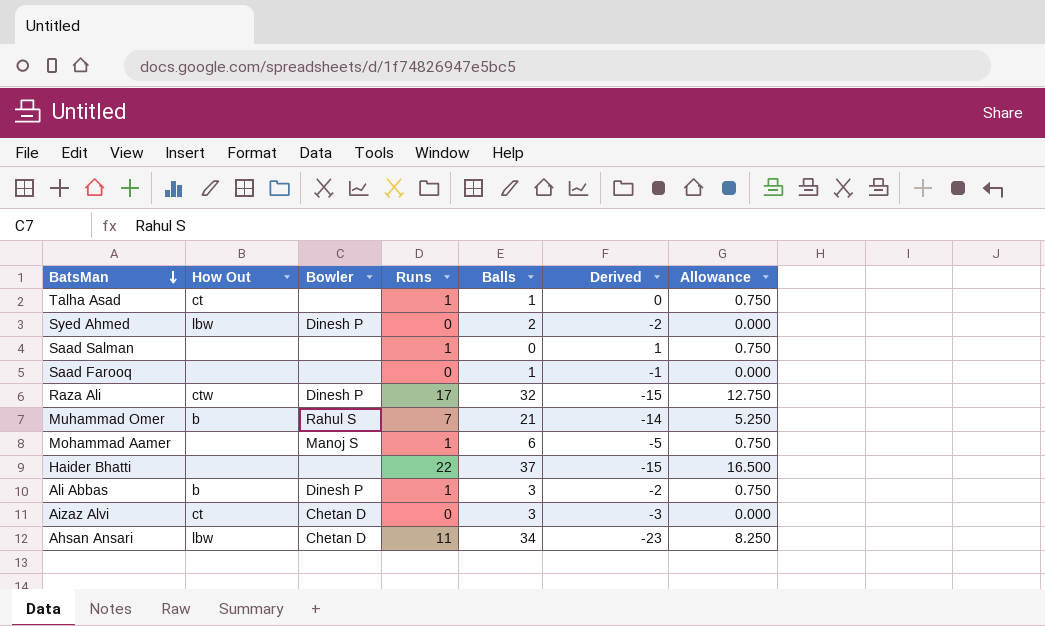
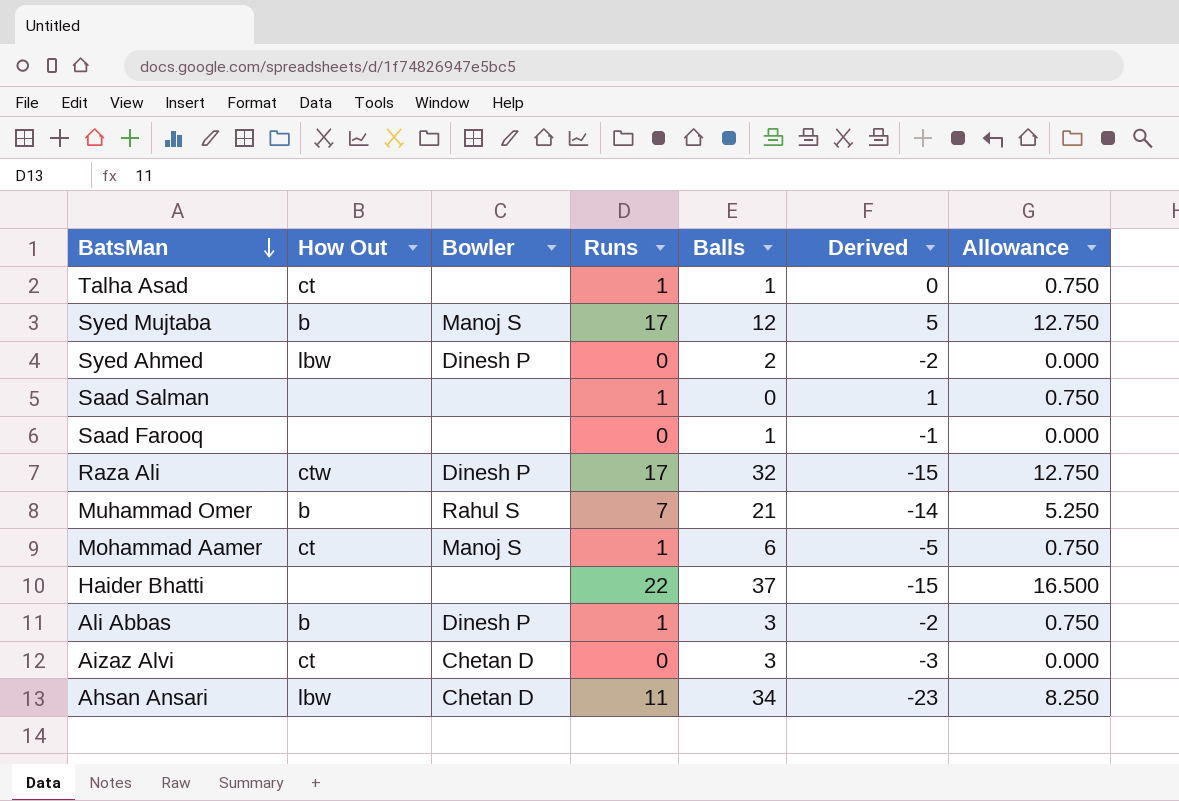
row Syed Mujtaba: none -> b | Manoj S | 17 | 12 | 5 | 12.750
Mohammad Aamer | How Out: none -> ct

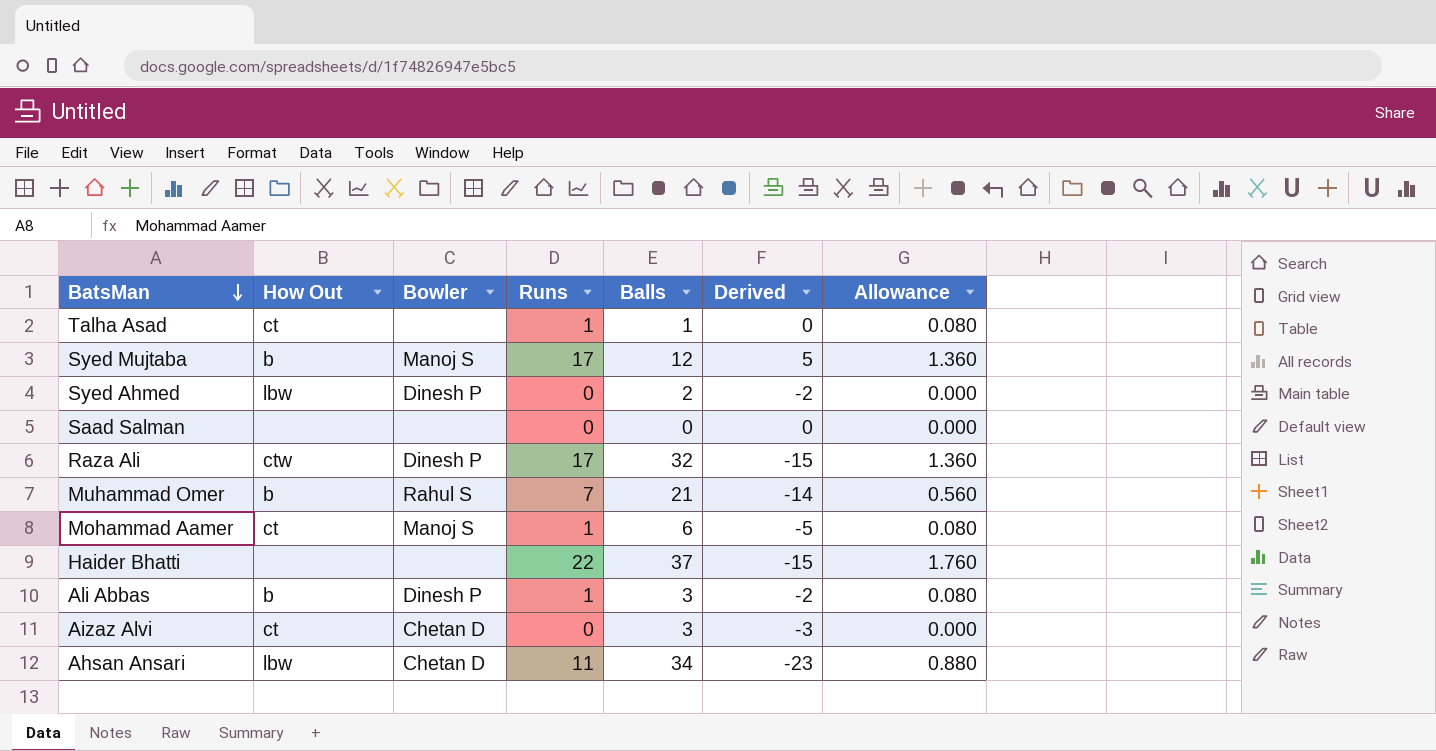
column Allowance | formula: [Runs] * 0.75 -> [Runs] * 0.08
row Saad Farooq: none | none | 0 | 1 | -1 | 0.000 -> none
Saad Salman | Runs: 1 -> 0
Saad Salman | Derived: 1 -> 0

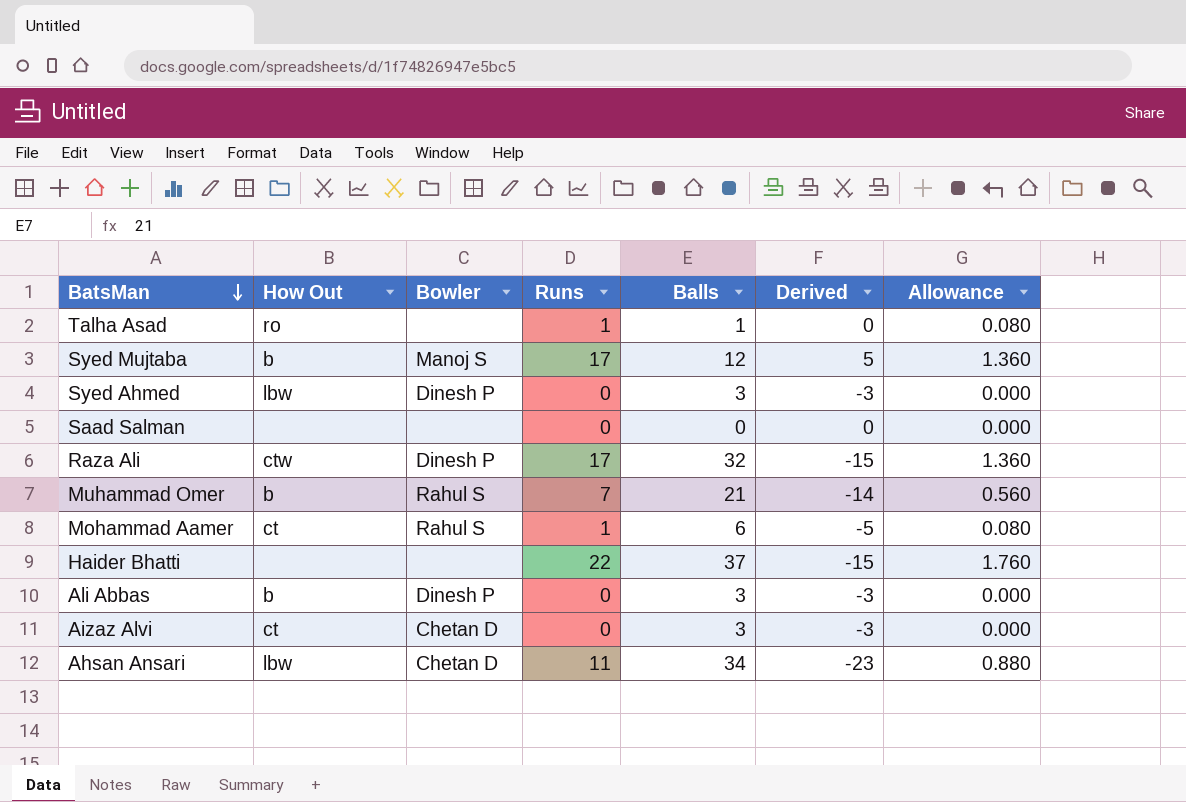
Talha Asad | How Out: ct -> ro
Syed Ahmed | Balls: 2 -> 3
Syed Ahmed | Derived: -2 -> -3
Mohammad Aamer | Bowler: Manoj S -> Rahul S
Ali Abbas | Runs: 1 -> 0
Ali Abbas | Derived: -2 -> -3
Ali Abbas | Allowance: 0.080 -> 0.000

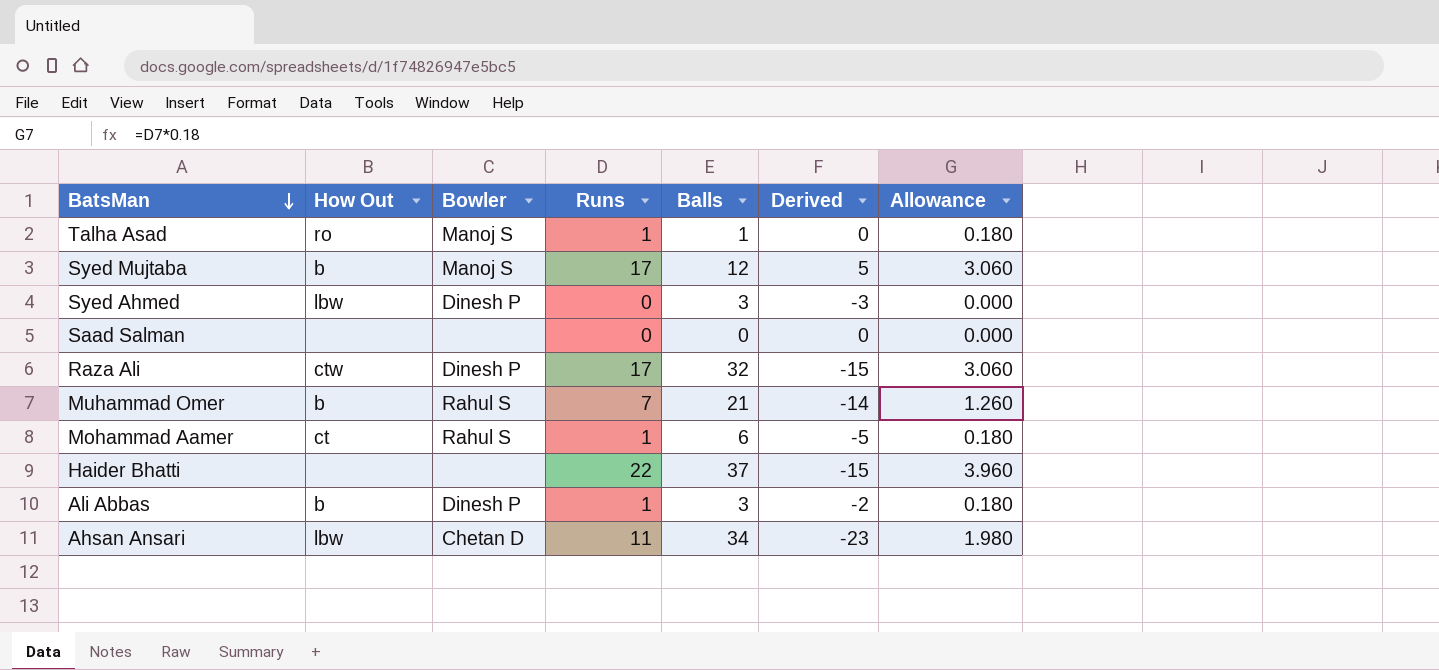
column Allowance | formula: [Runs] * 0.08 -> [Runs] * 0.18
row Aizaz Alvi: ct | Chetan D | 0 | 3 | -3 | 0.000 -> none
Talha Asad | Bowler: none -> Manoj S
Ali Abbas | Runs: 0 -> 1
Ali Abbas | Derived: -3 -> -2

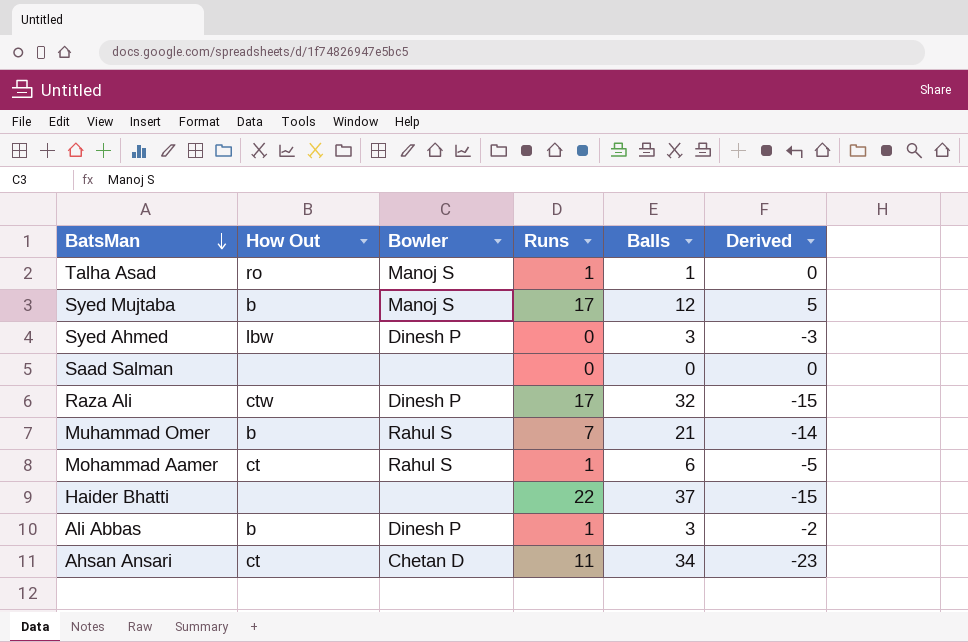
column Allowance | formula: [Runs] * 0.18 -> none
Ahsan Ansari | How Out: lbw -> ct

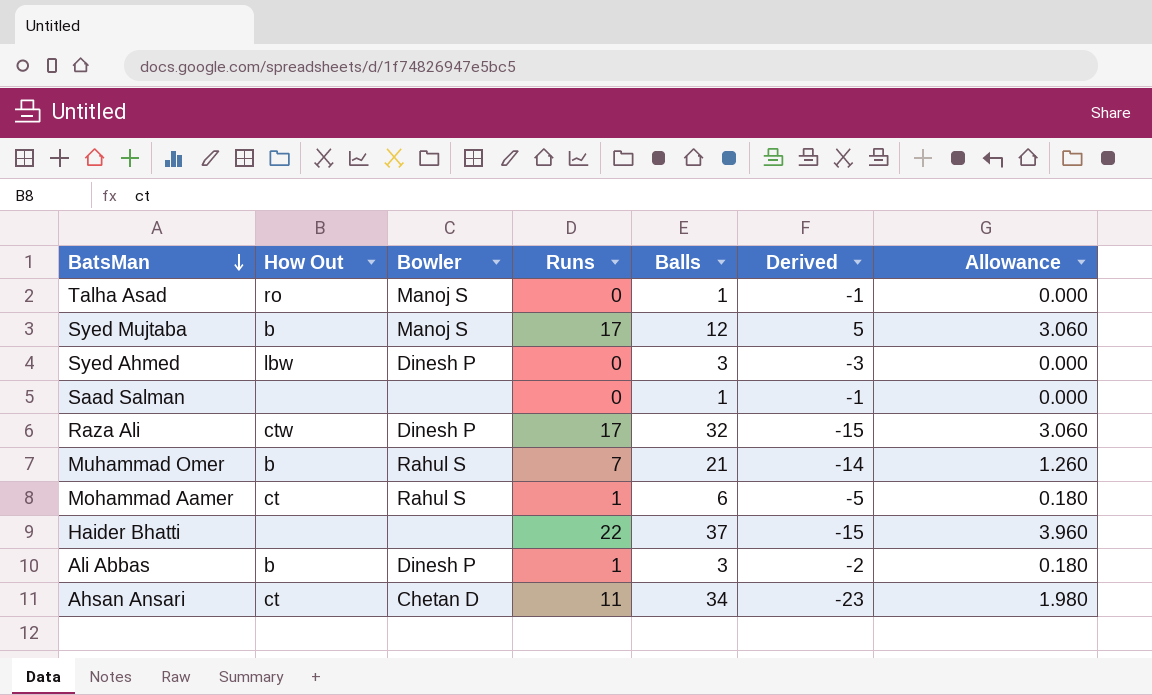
column Allowance | formula: none -> [Runs] * 0.18
Talha Asad | Runs: 1 -> 0
Talha Asad | Derived: 0 -> -1
Saad Salman | Balls: 0 -> 1
Saad Salman | Derived: 0 -> -1

